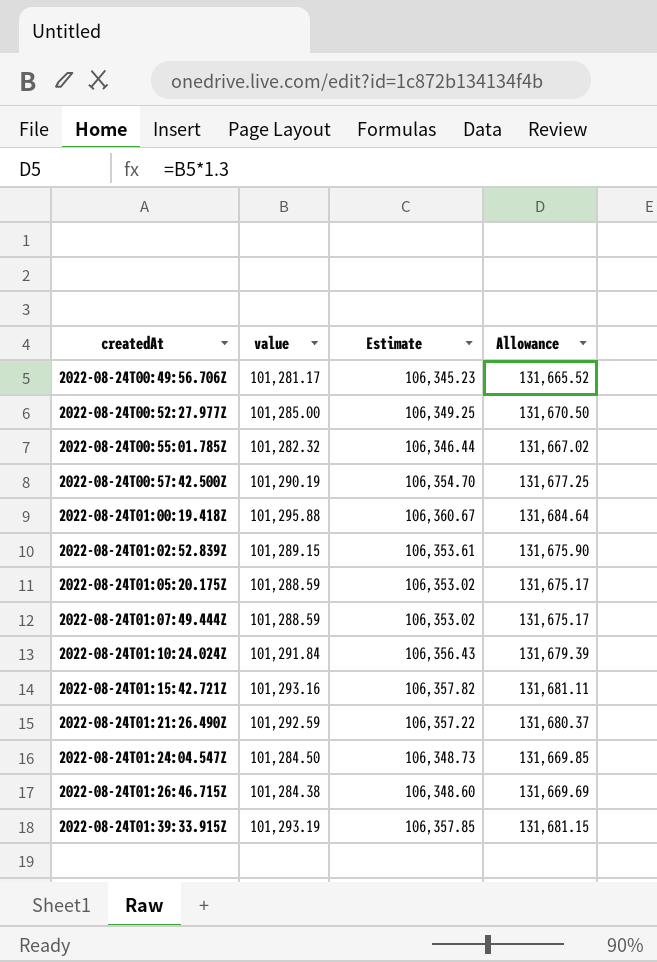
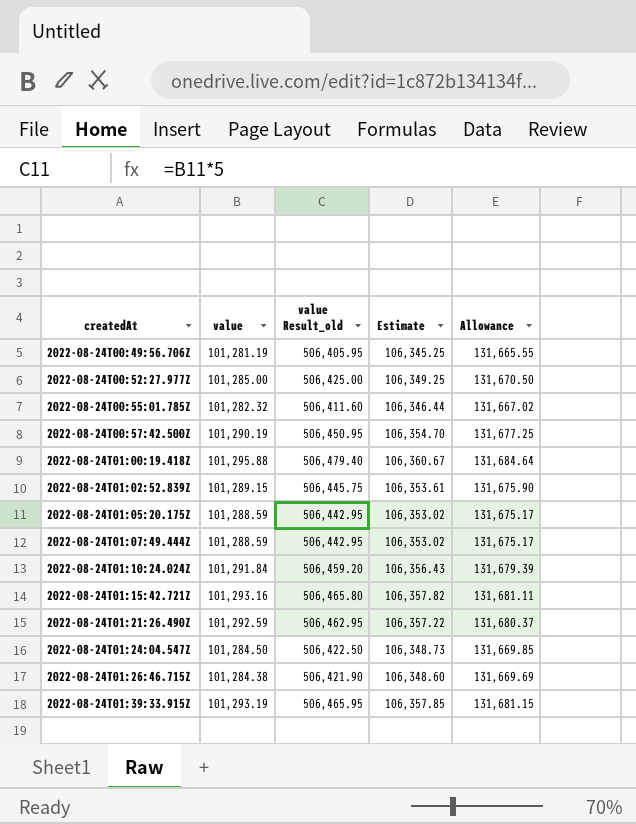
column value Result_old | formula: none -> [value] * 5
2022-08-24T00:49:56.706Z | value: 101,281.17 -> 101,281.19
2022-08-24T00:49:56.706Z | Estimate: 106,345.23 -> 106,345.25
2022-08-24T00:49:56.706Z | Allowance: 131,665.52 -> 131,665.55

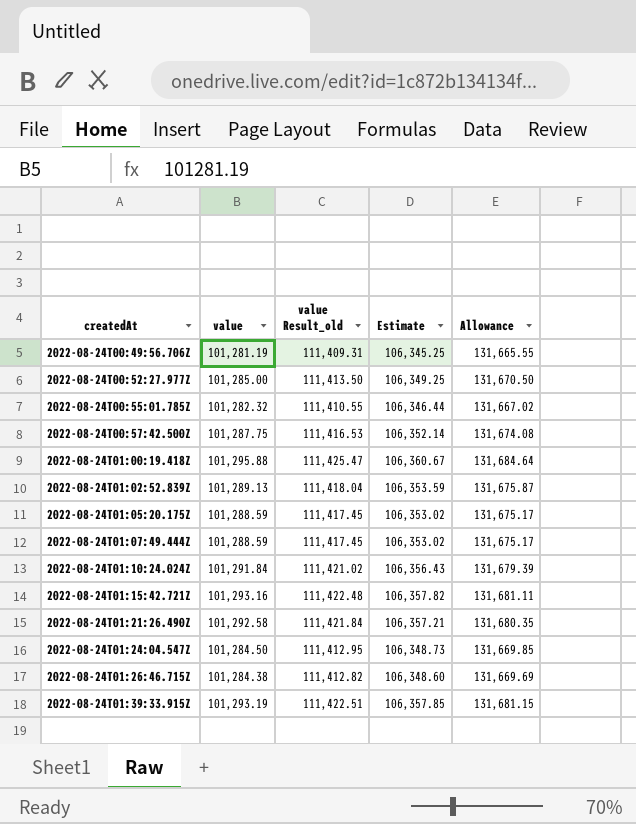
column value Result_old | formula: [value] * 5 -> [value] * 1.1
2022-08-24T00:57:42.500Z | value: 101,290.19 -> 101,287.75
2022-08-24T00:57:42.500Z | Estimate: 106,354.70 -> 106,352.14
2022-08-24T00:57:42.500Z | Allowance: 131,677.25 -> 131,674.08
2022-08-24T01:02:52.839Z | value: 101,289.15 -> 101,289.13
2022-08-24T01:02:52.839Z | Estimate: 106,353.61 -> 106,353.59
2022-08-24T01:02:52.839Z | Allowance: 131,675.90 -> 131,675.87
2022-08-24T01:21:26.490Z | value: 101,292.59 -> 101,292.58
2022-08-24T01:21:26.490Z | Estimate: 106,357.22 -> 106,357.21
2022-08-24T01:21:26.490Z | Allowance: 131,680.37 -> 131,680.35

